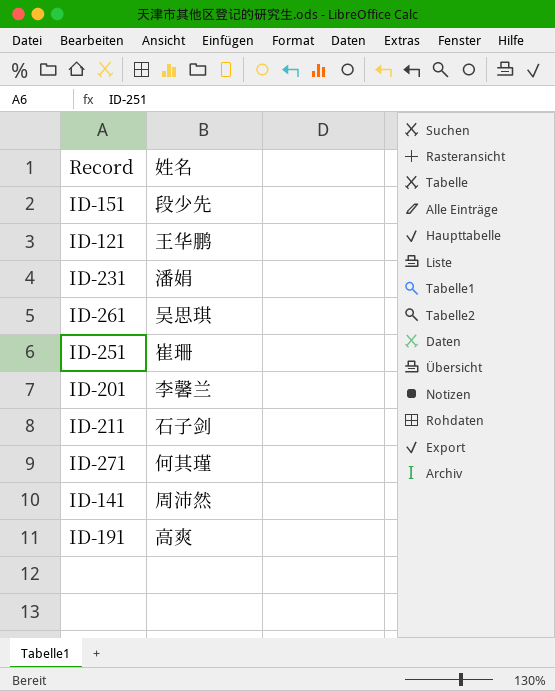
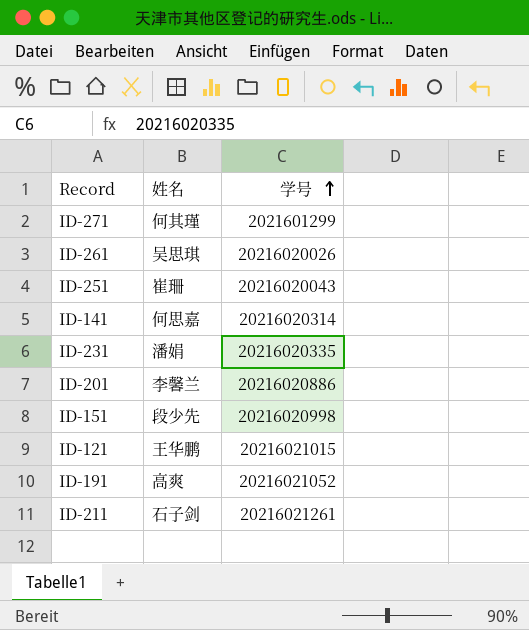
row order: none -> 学号 ascending
column 学号 | position: none -> 3
ID-141 | 姓名: 周沛然 -> 何思嘉

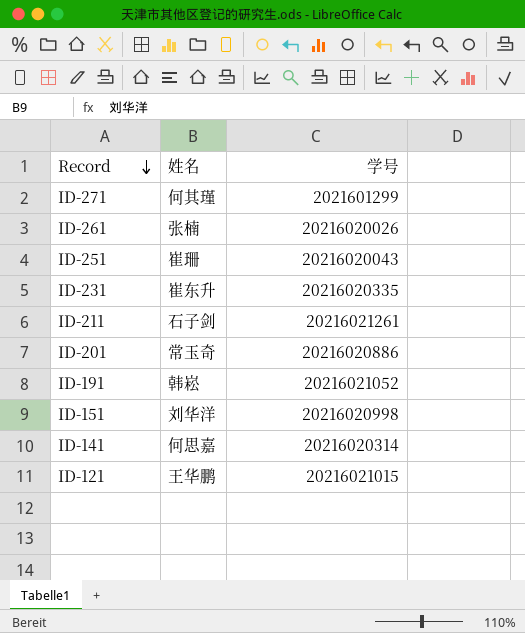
row order: 学号 ascending -> Record descending
ID-261 | 姓名: 吴思琪 -> 张楠
ID-231 | 姓名: 潘娟 -> 崔东升
ID-201 | 姓名: 李馨兰 -> 常玉奇
ID-191 | 姓名: 高爽 -> 韩崧
ID-151 | 姓名: 段少先 -> 刘华洋

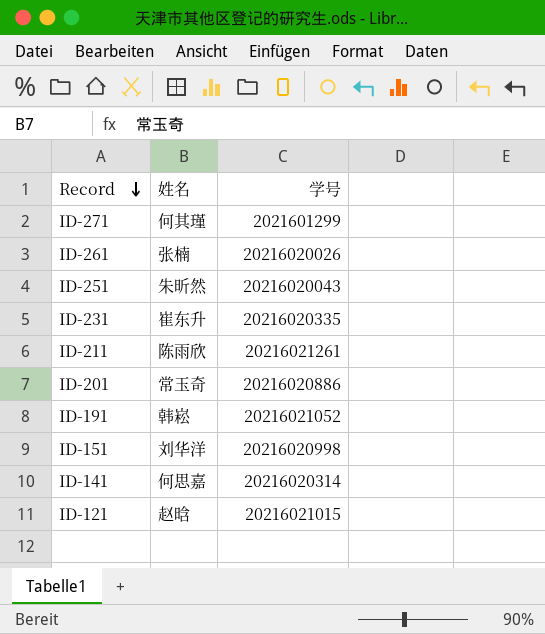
ID-251 | 姓名: 崔珊 -> 朱昕然
ID-211 | 姓名: 石子剑 -> 陈雨欣
ID-121 | 姓名: 王华鹏 -> 赵晗

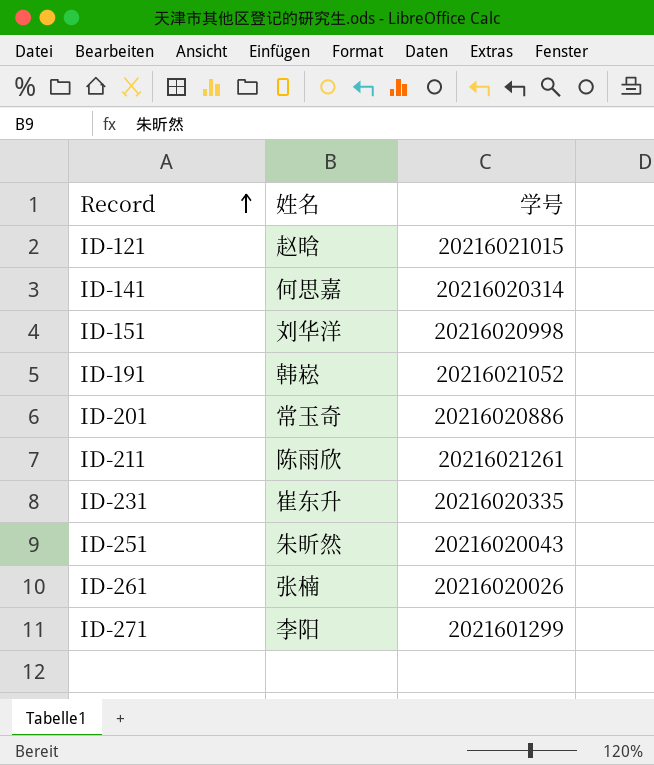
row order: Record descending -> Record ascending
ID-271 | 姓名: 何其瑾 -> 李阳

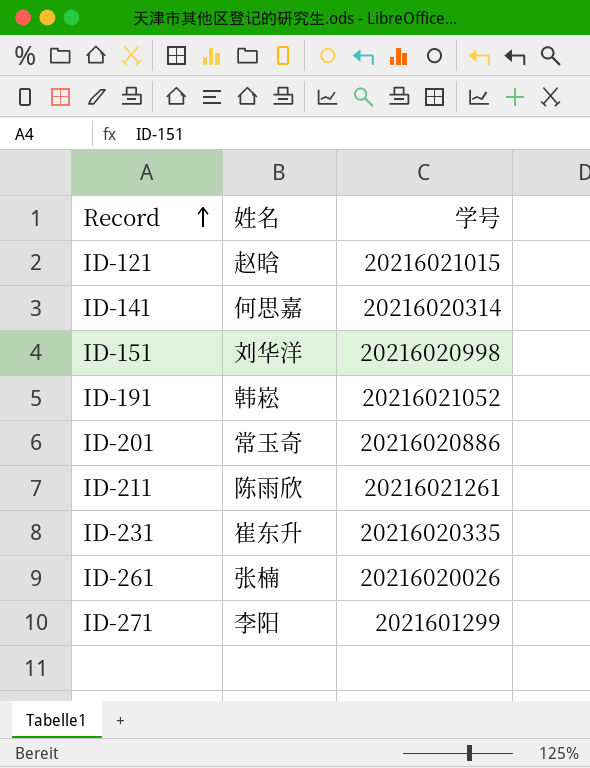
row ID-251: 朱昕然 | 20216020043 -> none

